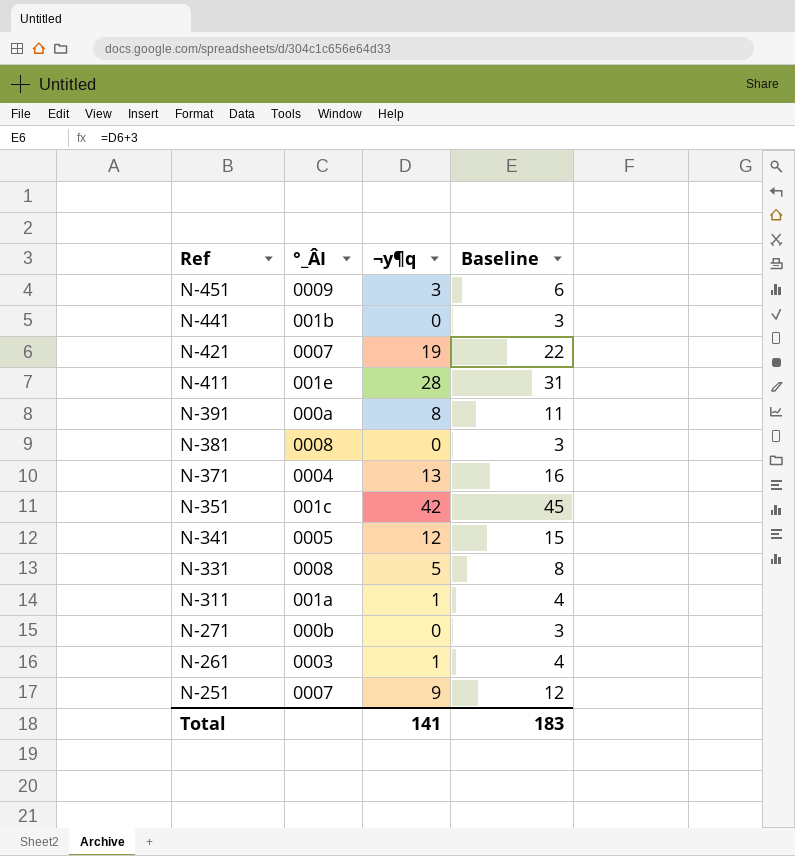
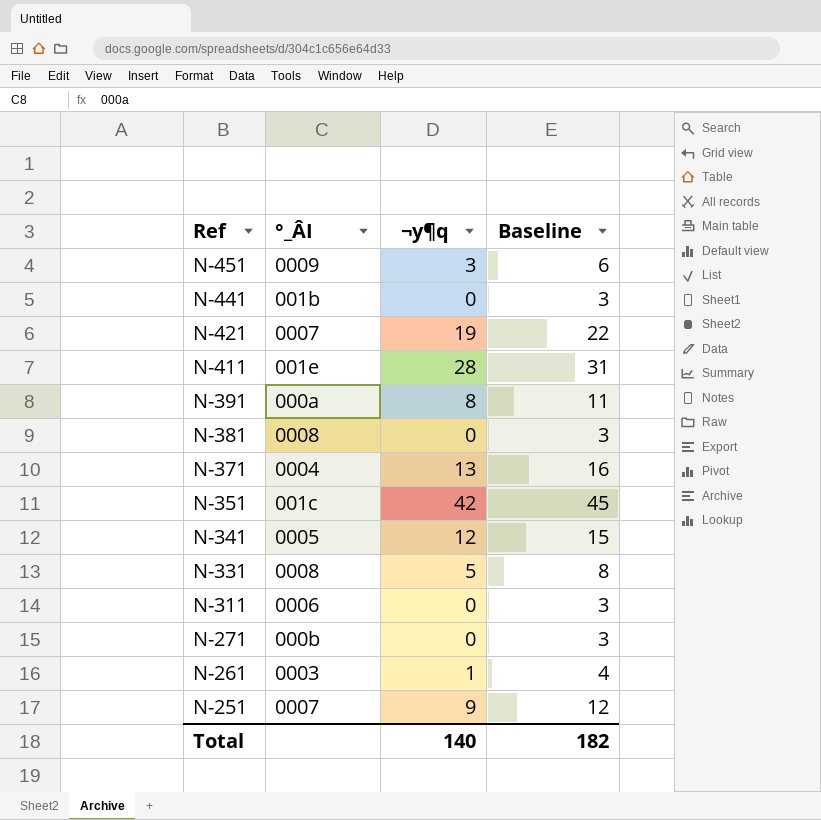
N-311 | °_ÂI: 001a -> 0006
N-311 | ¬y¶q: 1 -> 0
N-311 | Baseline: 4 -> 3
Total | ¬y¶q: 141 -> 140
Total | Baseline: 183 -> 182

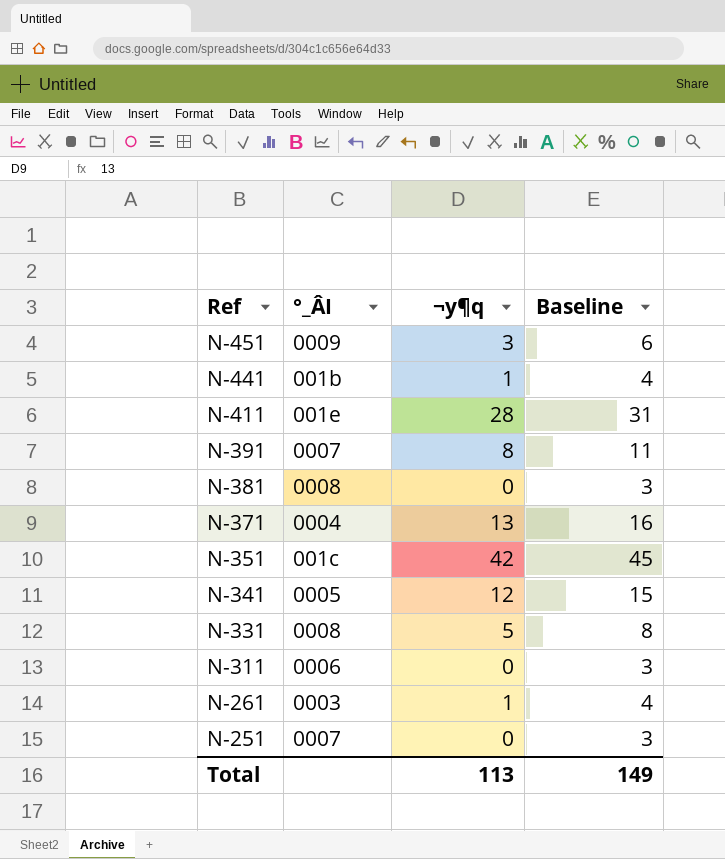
row N-421: 0007 | 19 | 22 -> none
row N-271: 000b | 0 | 3 -> none
N-441 | ¬y¶q: 0 -> 1
N-441 | Baseline: 3 -> 4
N-391 | °_ÂI: 000a -> 0007
N-251 | ¬y¶q: 9 -> 0
N-251 | Baseline: 12 -> 3
Total | ¬y¶q: 140 -> 113
Total | Baseline: 182 -> 149

